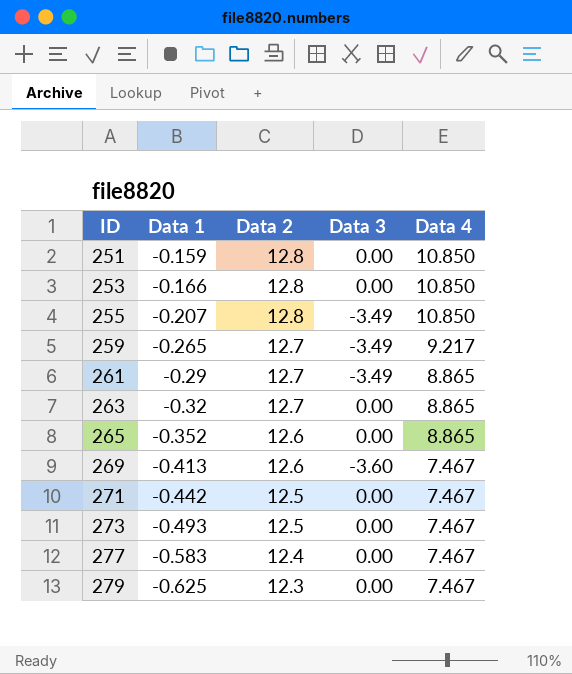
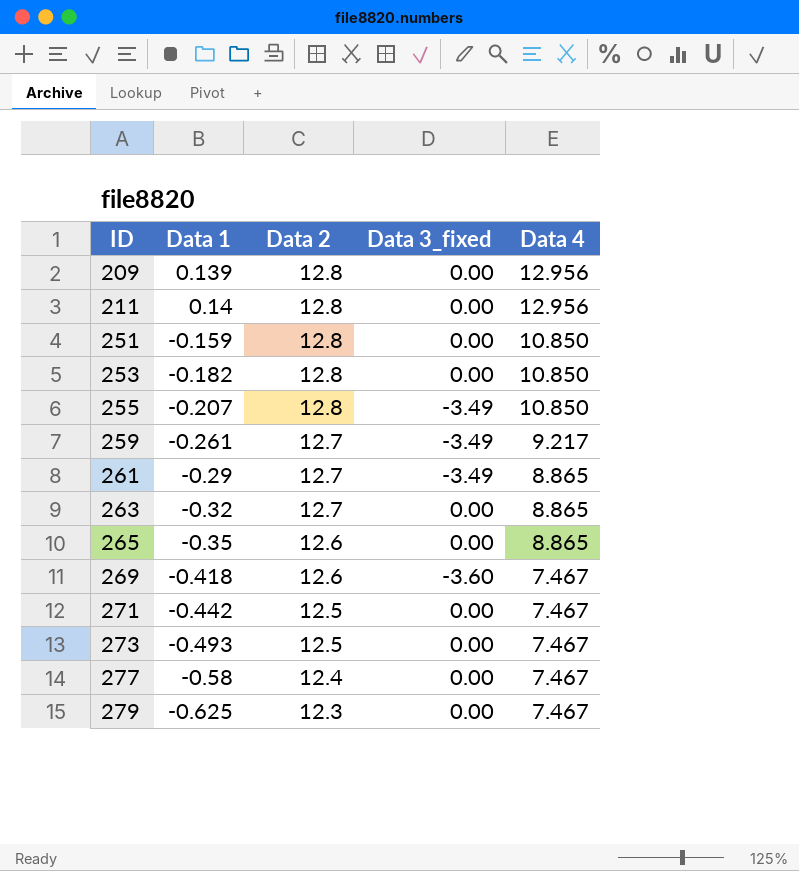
column name: Data 3 -> Data 3_fixed
row 209: none -> 0.139 | 12.8 | 0.00 | 12.956
row 211: none -> 0.14 | 12.8 | 0.00 | 12.956
253 | Data 1: -0.166 -> -0.182
259 | Data 1: -0.265 -> -0.261
265 | Data 1: -0.352 -> -0.35
269 | Data 1: -0.413 -> -0.418
277 | Data 1: -0.583 -> -0.58

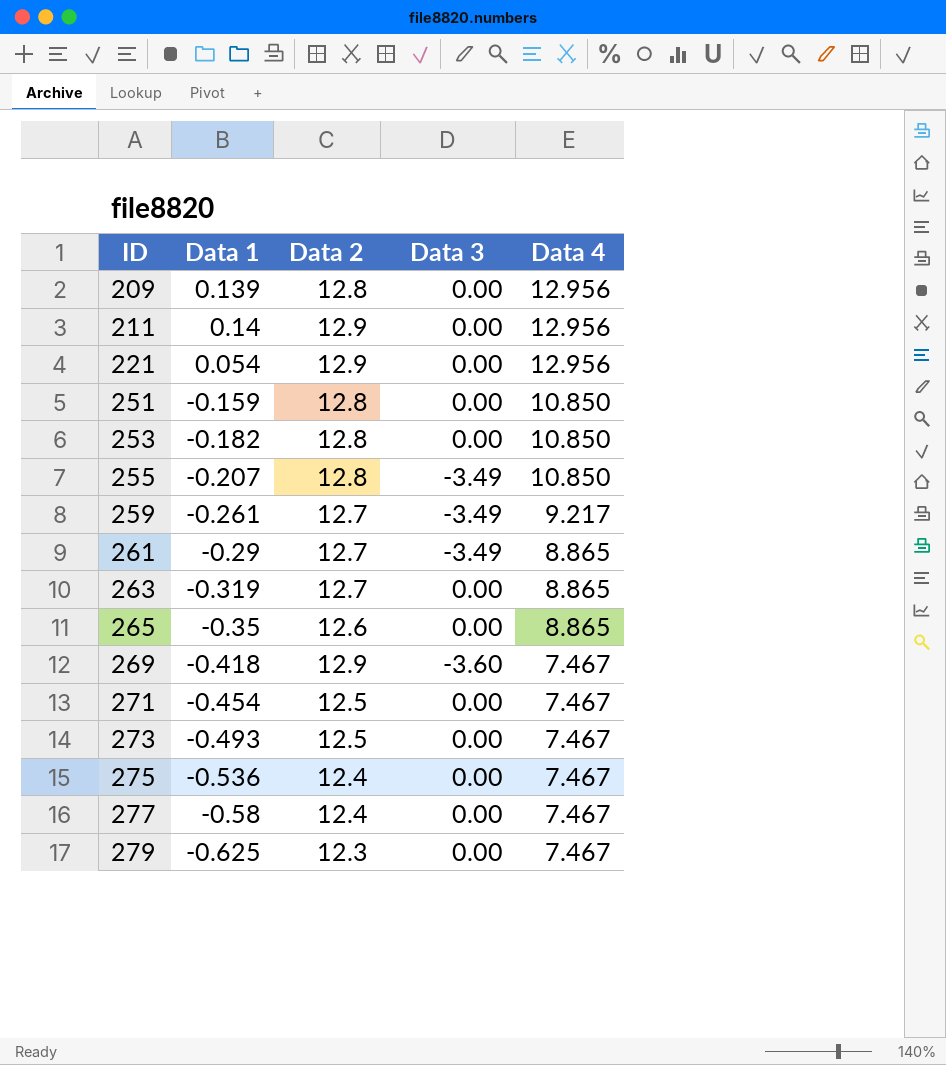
column name: Data 3_fixed -> Data 3
211 | Data 2: 12.8 -> 12.9
row 221: none -> 0.054 | 12.9 | 0.00 | 12.956
263 | Data 1: -0.32 -> -0.319
269 | Data 2: 12.6 -> 12.9
271 | Data 1: -0.442 -> -0.454
row 275: none -> -0.536 | 12.4 | 0.00 | 7.467

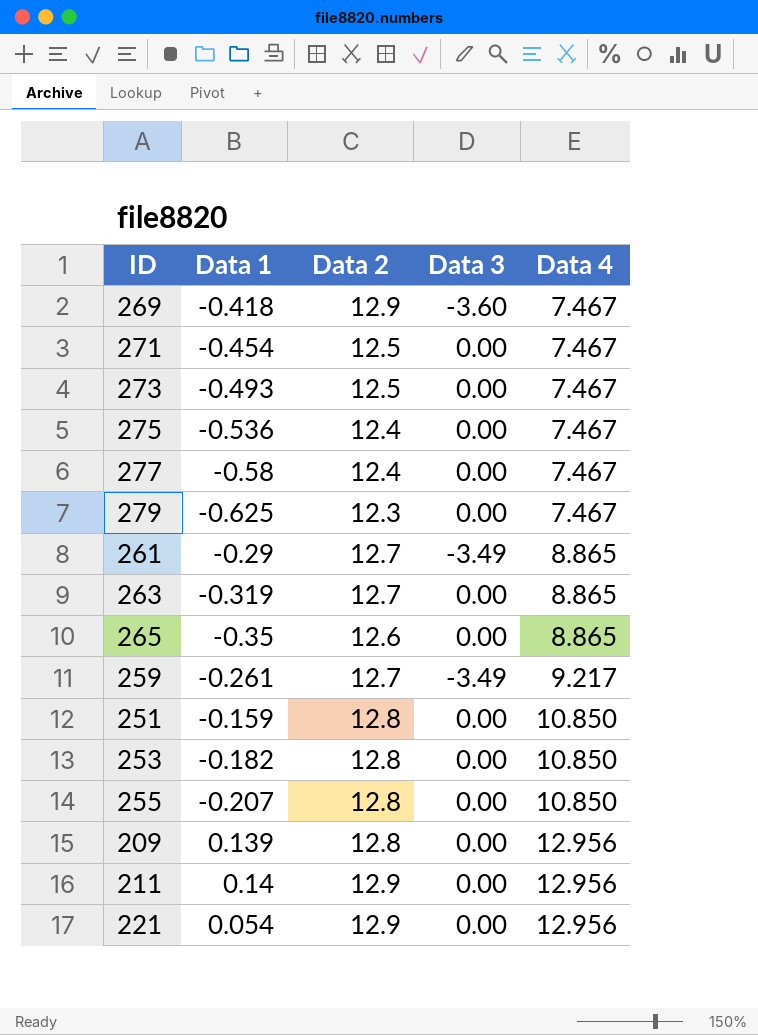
row order: ID ascending -> Data 4 ascending
255 | Data 3: -3.49 -> 0.00

